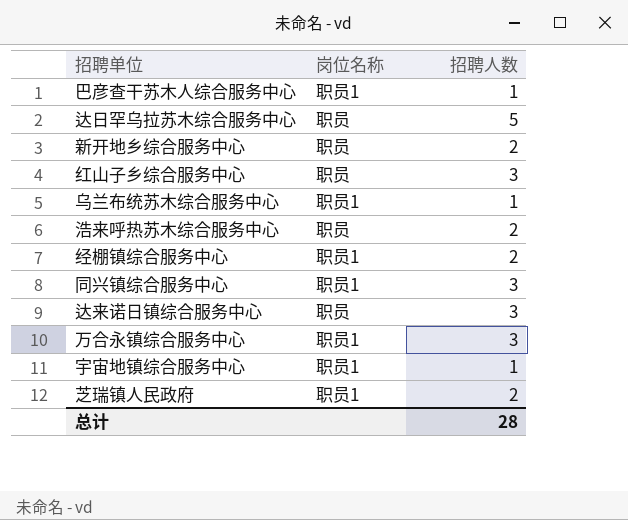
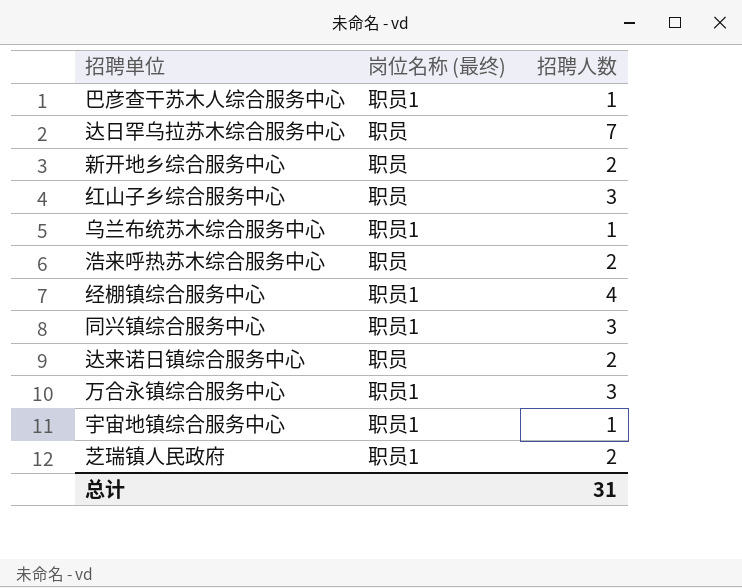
column name: 岗位名称 -> 岗位名称 (最终)
达日罕乌拉苏木综合服务中心 | 招聘人数: 5 -> 7
经棚镇综合服务中心 | 招聘人数: 2 -> 4
达来诺日镇综合服务中心 | 招聘人数: 3 -> 2
总计 | 招聘人数: 28 -> 31

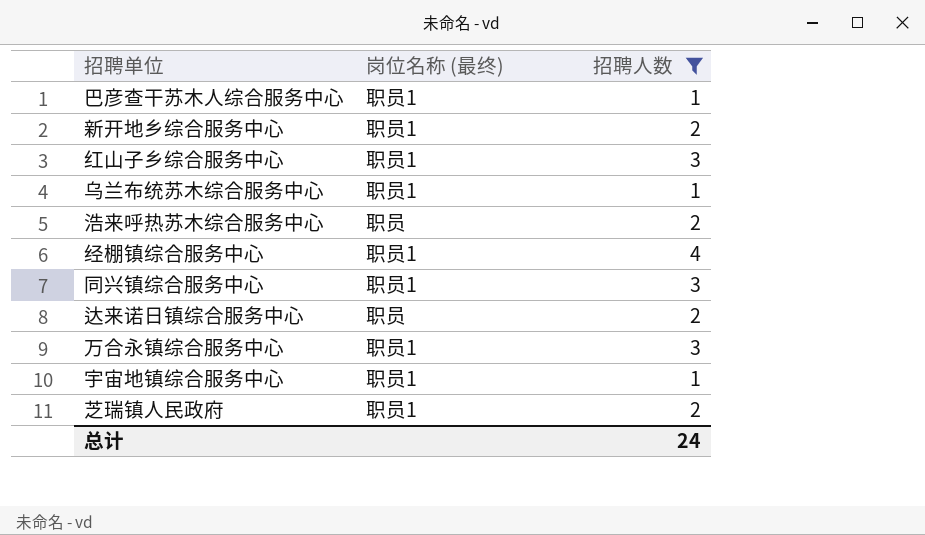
filter: none -> 招聘人数 != 7
新开地乡综合服务中心 | 岗位名称 (最终): 职员 -> 职员1
红山子乡综合服务中心 | 岗位名称 (最终): 职员 -> 职员1
总计 | 招聘人数: 31 -> 24

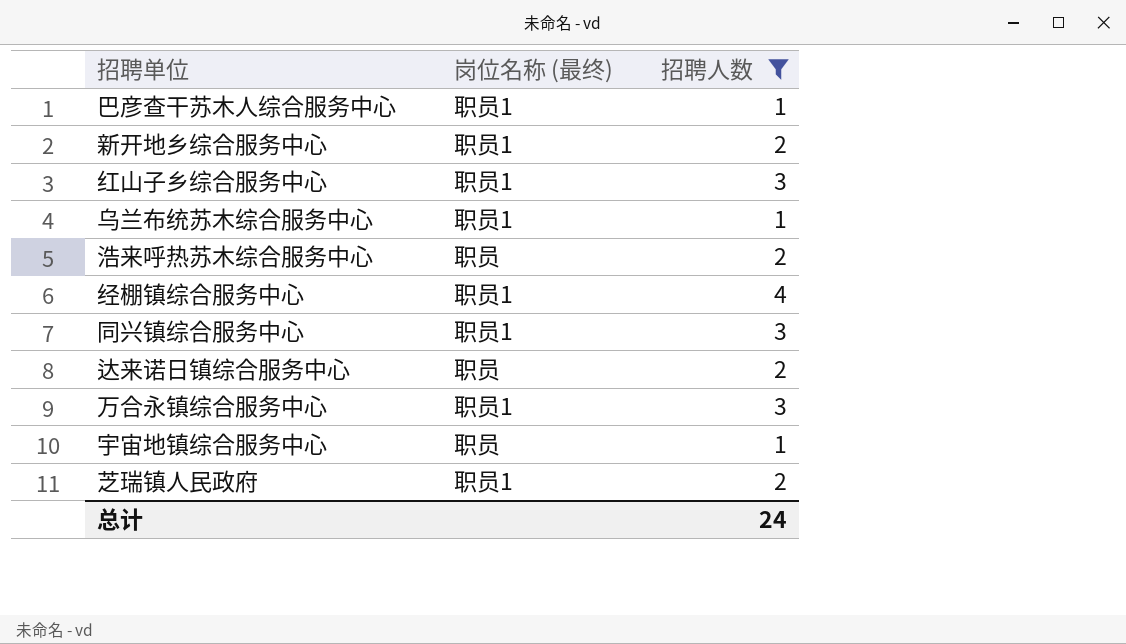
宇宙地镇综合服务中心 | 岗位名称 (最终): 职员1 -> 职员

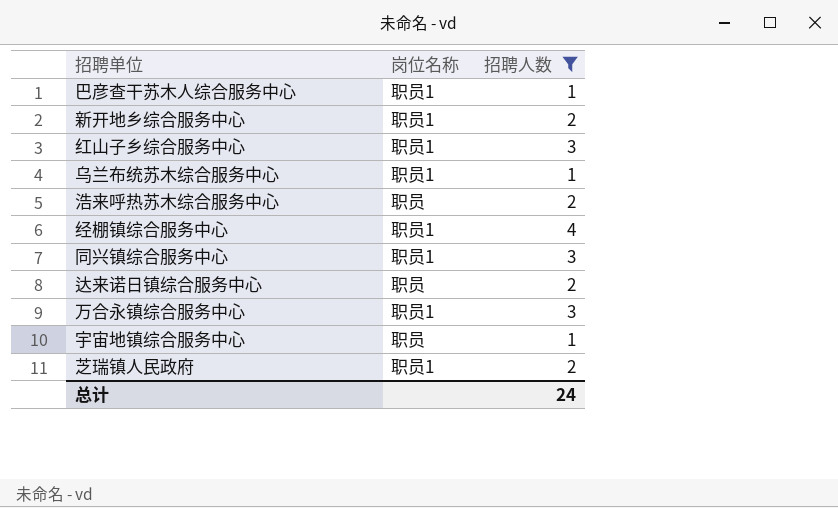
column name: 岗位名称 (最终) -> 岗位名称

